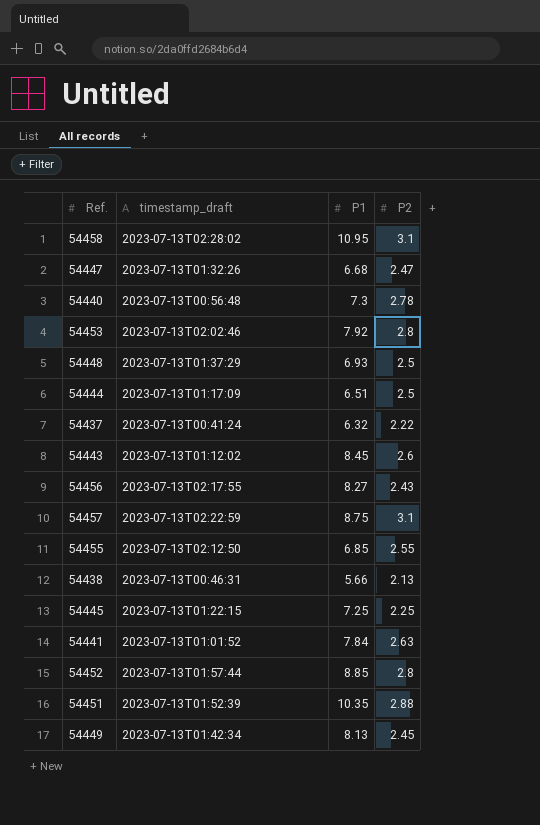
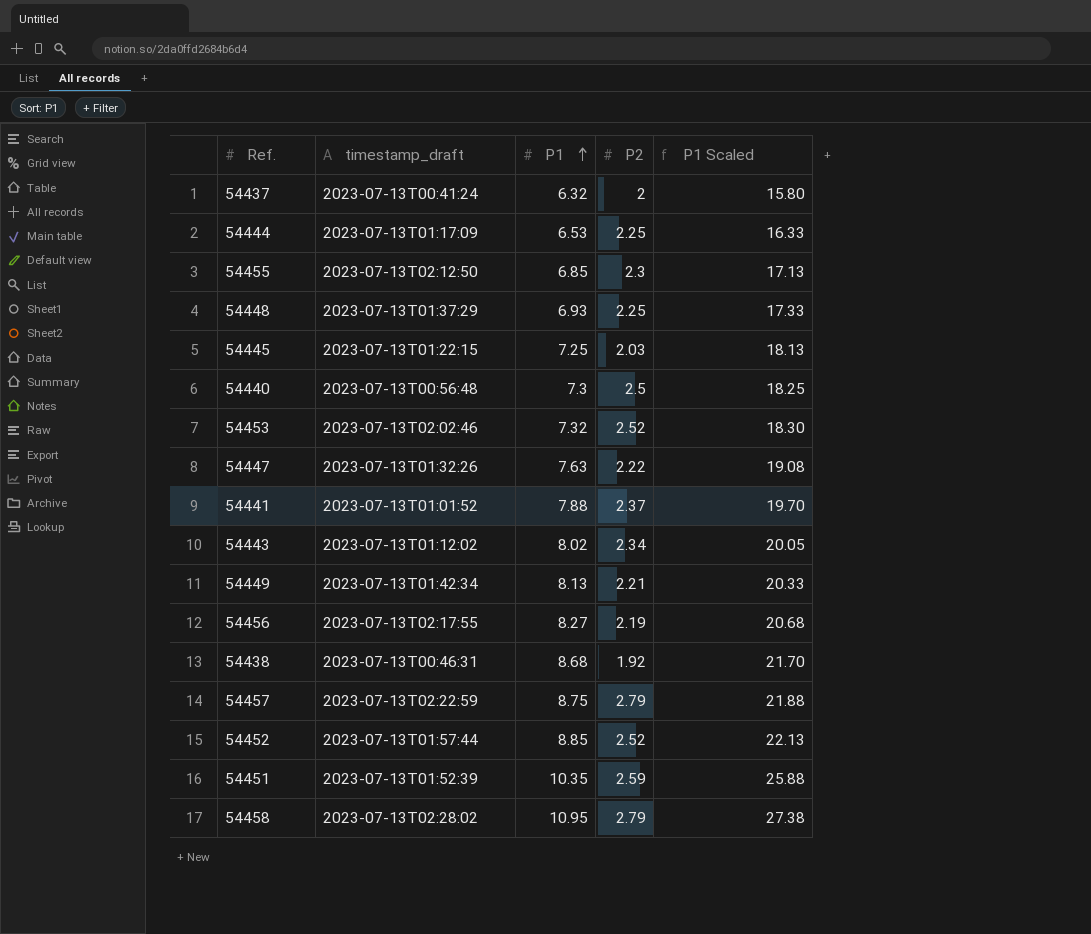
row order: none -> P1 ascending
column P1 Scaled | formula: none -> [P1] * 2.5
54437 | P2: 2.22 -> 2
54444 | P1: 6.51 -> 6.53
54444 | P2: 2.5 -> 2.25
54455 | P2: 2.55 -> 2.3
54448 | P2: 2.5 -> 2.25
54445 | P2: 2.25 -> 2.03
54440 | P2: 2.78 -> 2.5
54453 | P1: 7.92 -> 7.32
54453 | P2: 2.8 -> 2.52
54447 | P1: 6.68 -> 7.63
54447 | P2: 2.47 -> 2.22
54441 | P1: 7.84 -> 7.88
54441 | P2: 2.63 -> 2.37
54443 | P1: 8.45 -> 8.02
54443 | P2: 2.6 -> 2.34
54449 | P2: 2.45 -> 2.21
54456 | P2: 2.43 -> 2.19
54438 | P1: 5.66 -> 8.68
54438 | P2: 2.13 -> 1.92
54457 | P2: 3.1 -> 2.79
54452 | P2: 2.8 -> 2.52
54451 | P2: 2.88 -> 2.59
54458 | P2: 3.1 -> 2.79

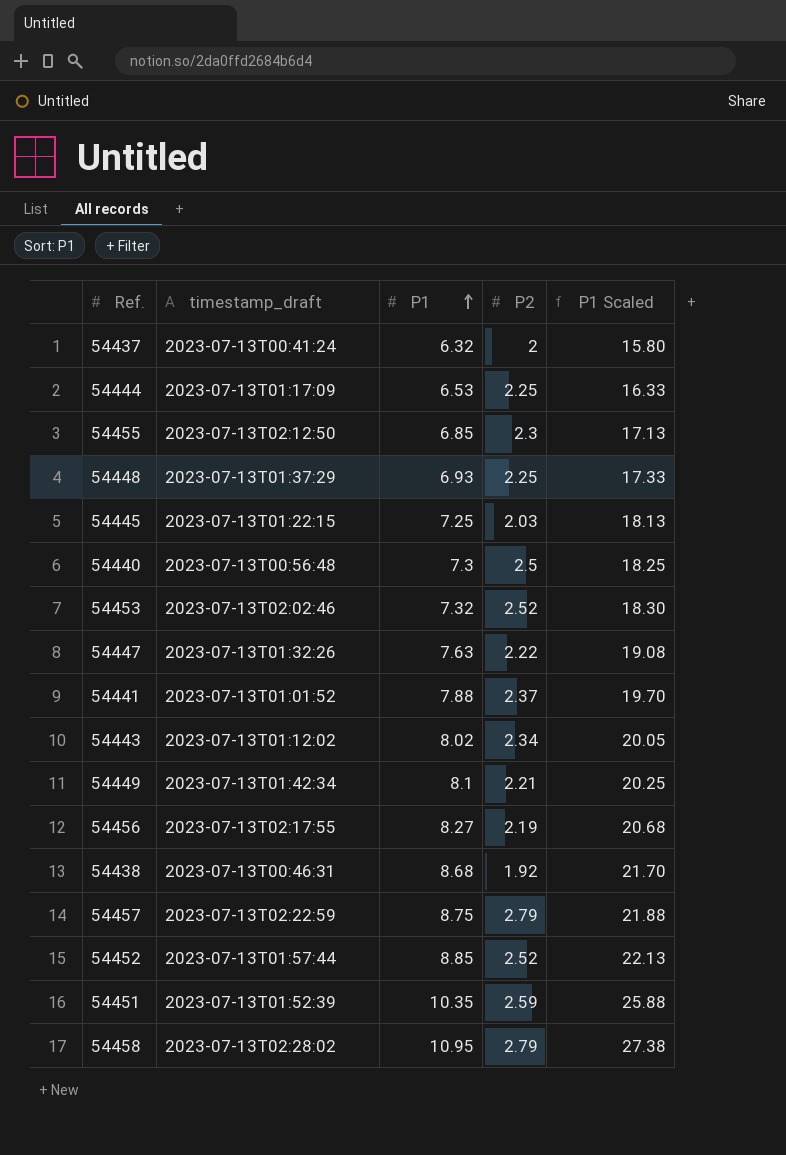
54449 | P1: 8.13 -> 8.1
54449 | P1 Scaled: 20.33 -> 20.25

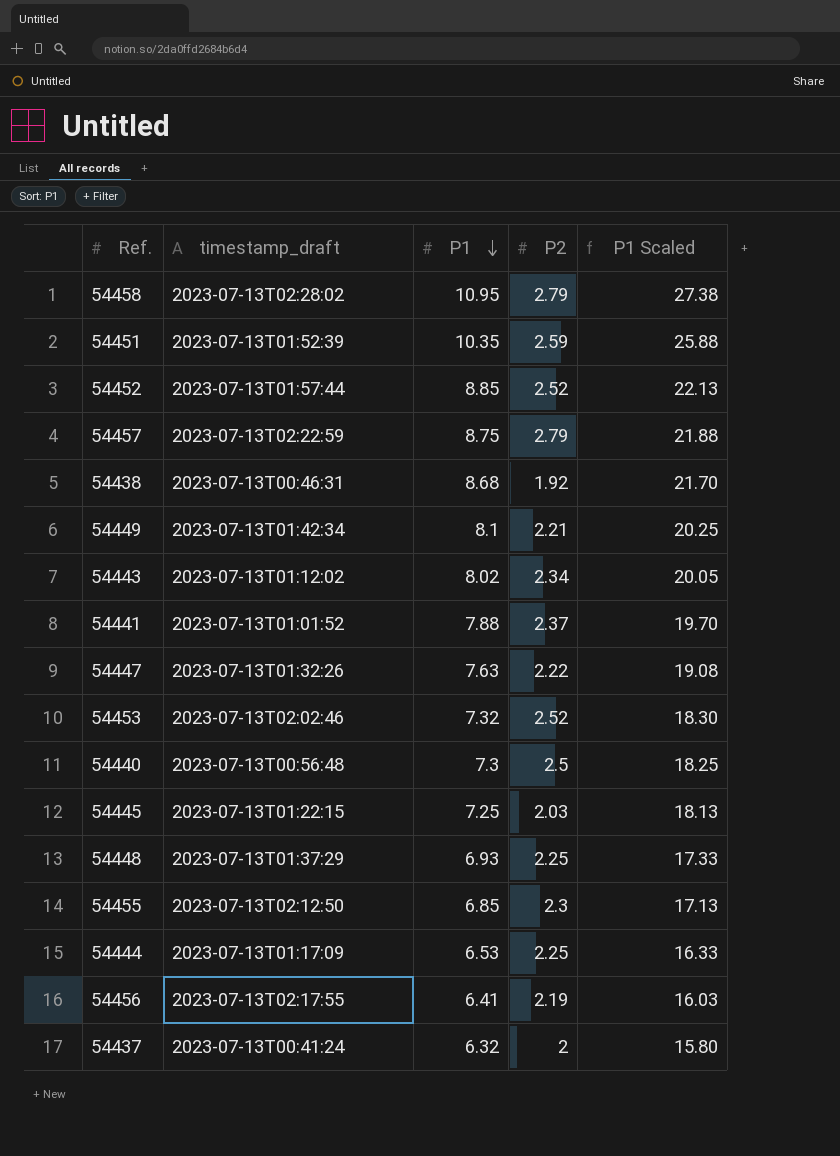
row order: P1 ascending -> P1 descending
54456 | P1: 8.27 -> 6.41
54456 | P1 Scaled: 20.68 -> 16.03

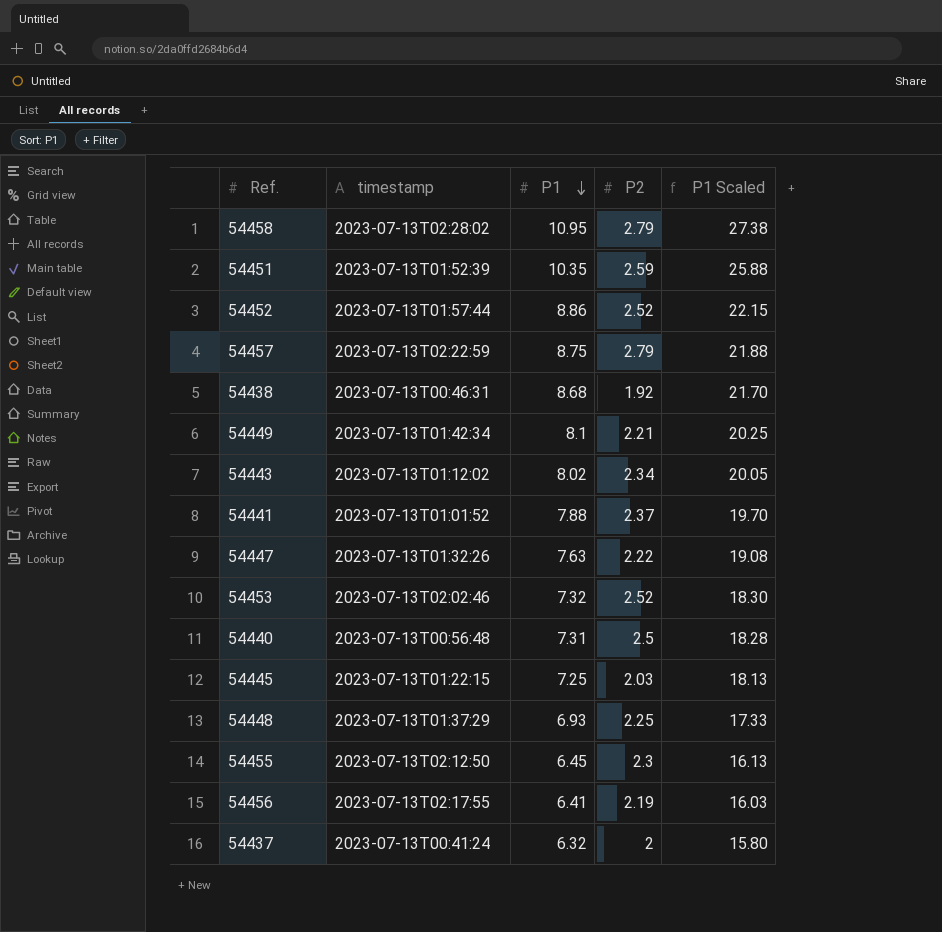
column name: timestamp_draft -> timestamp
row 54444: 2023-07-13T01:17:09 | 6.53 | 2.25 | 16.33 -> none
54452 | P1: 8.85 -> 8.86
54452 | P1 Scaled: 22.13 -> 22.15
54440 | P1: 7.3 -> 7.31
54440 | P1 Scaled: 18.25 -> 18.28
54455 | P1: 6.85 -> 6.45
54455 | P1 Scaled: 17.13 -> 16.13

